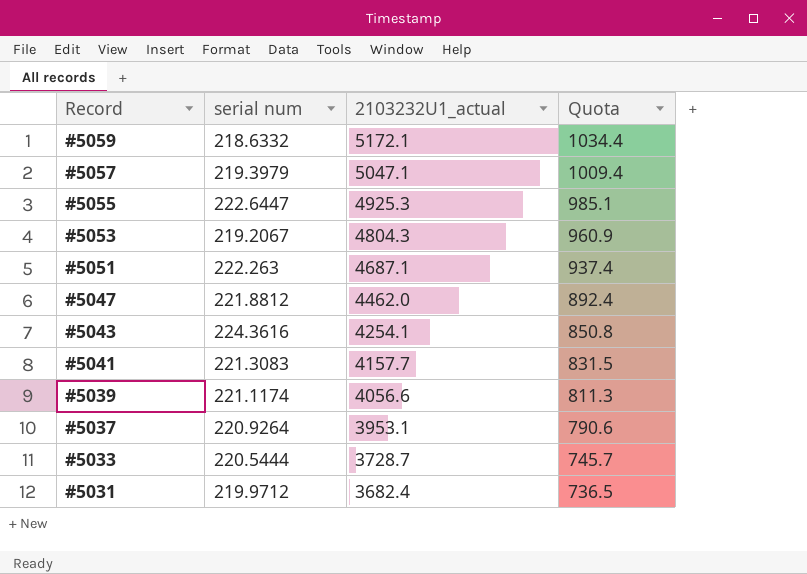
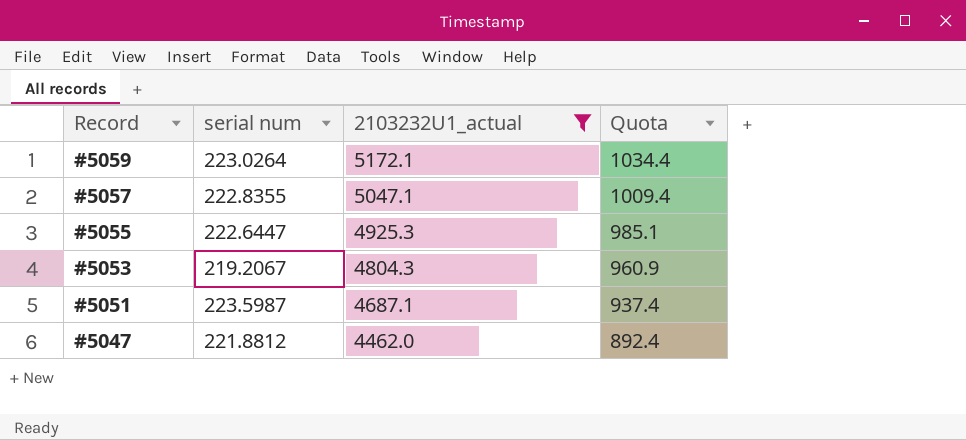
filter: none -> 2103232U1_actual >= 4462.0
#5059 | serial num: 218.6332 -> 223.0264
#5057 | serial num: 219.3979 -> 222.8355
#5051 | serial num: 222.263 -> 223.5987

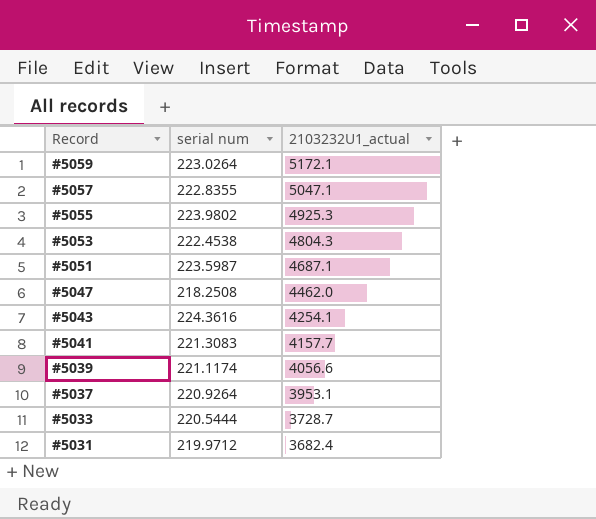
filter: 2103232U1_actual >= 4462.0 -> none
column Quota | formula: [2103232U1_actual] * 0.2 -> none
#5055 | serial num: 222.6447 -> 223.9802
#5053 | serial num: 219.2067 -> 222.4538
#5047 | serial num: 221.8812 -> 218.2508

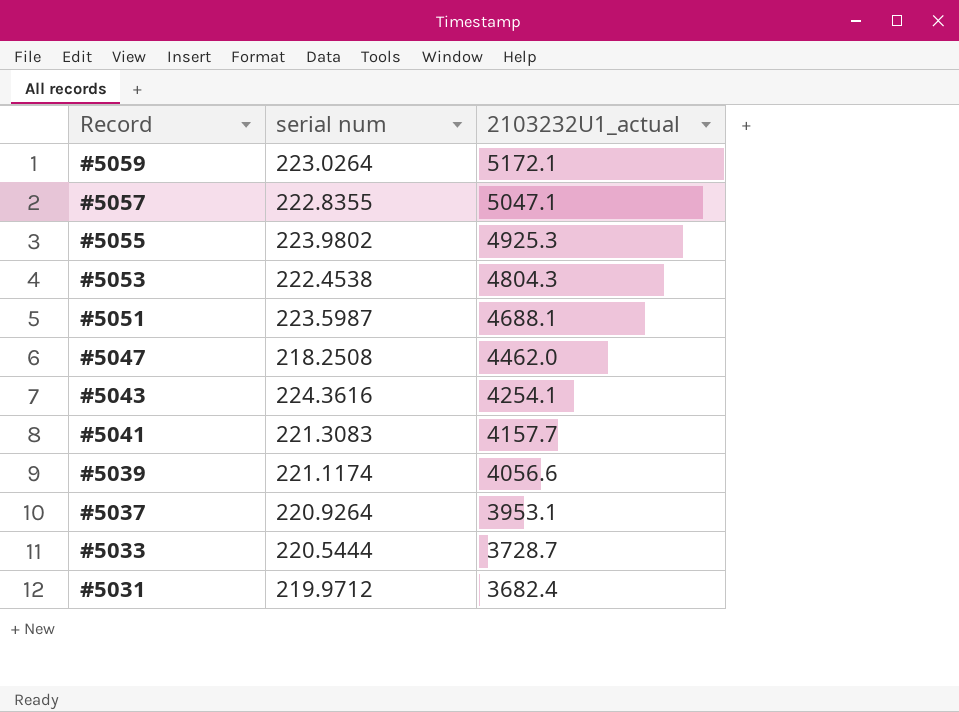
#5051 | 2103232U1_actual: 4687.1 -> 4688.1

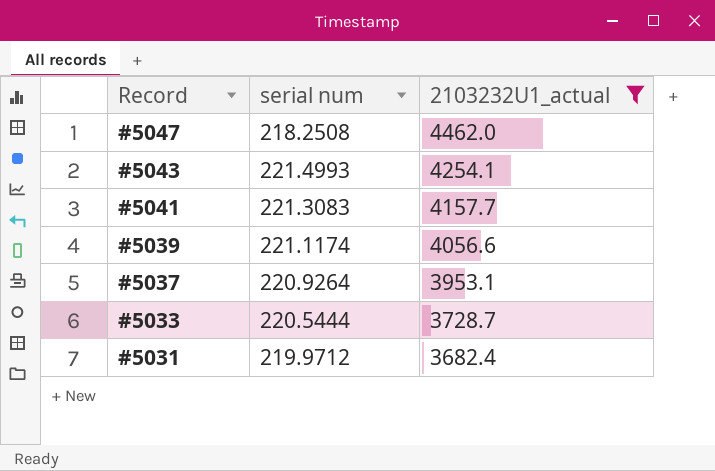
filter: none -> 2103232U1_actual <= 4462.0
#5043 | serial num: 224.3616 -> 221.4993

